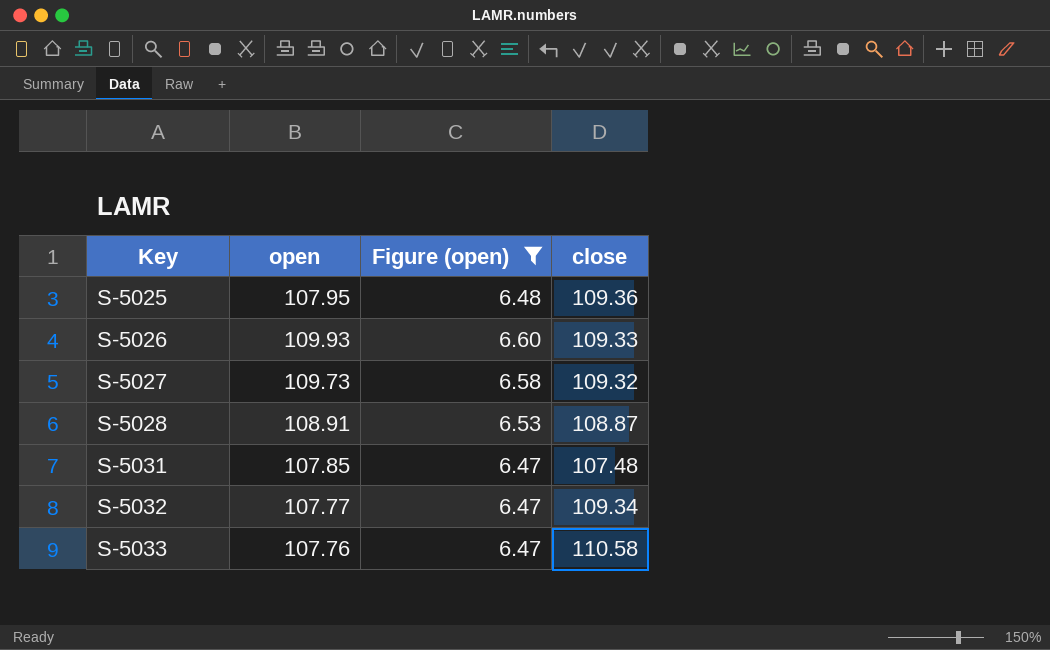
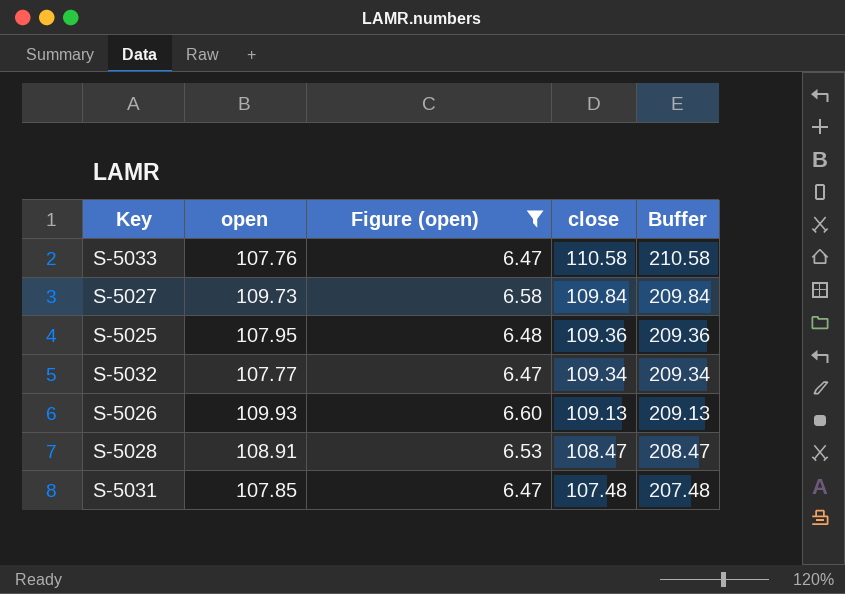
row order: Key ascending -> close descending
column Buffer | formula: none -> [close] + 100
S-5027 | close: 109.32 -> 109.84
S-5026 | close: 109.33 -> 109.13
S-5028 | close: 108.87 -> 108.47

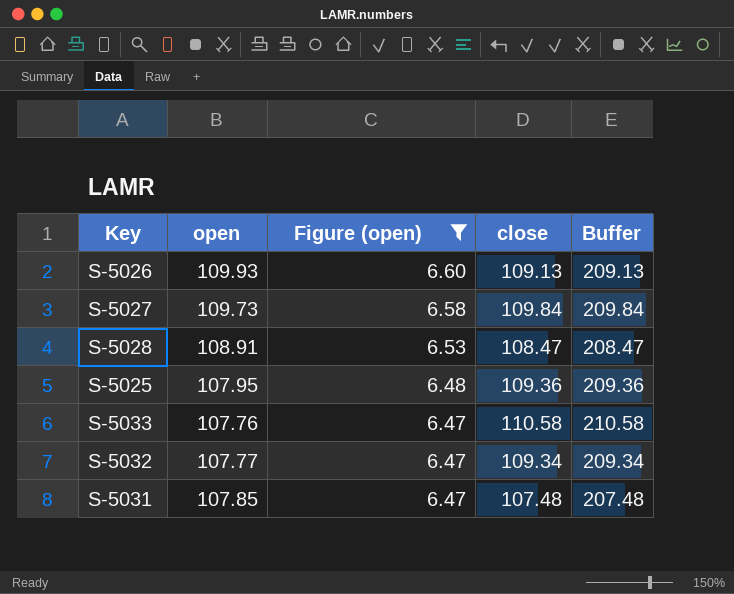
row order: close descending -> Figure (open) descending

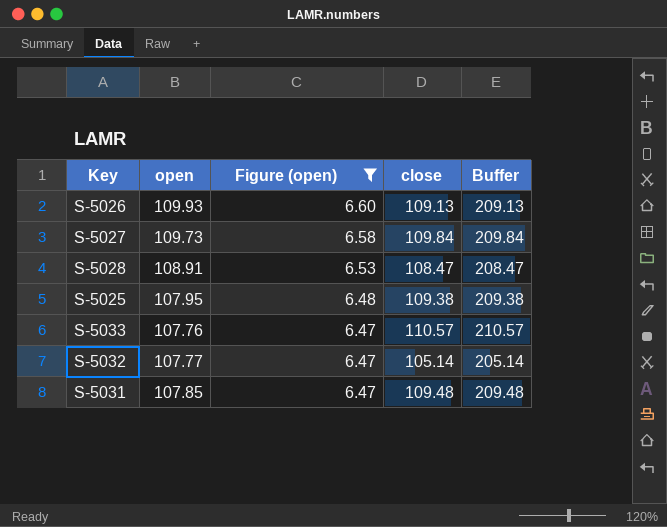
S-5025 | close: 109.36 -> 109.38
S-5025 | Buffer: 209.36 -> 209.38
S-5033 | close: 110.58 -> 110.57
S-5033 | Buffer: 210.58 -> 210.57
S-5032 | close: 109.34 -> 105.14
S-5032 | Buffer: 209.34 -> 205.14
S-5031 | close: 107.48 -> 109.48
S-5031 | Buffer: 207.48 -> 209.48

